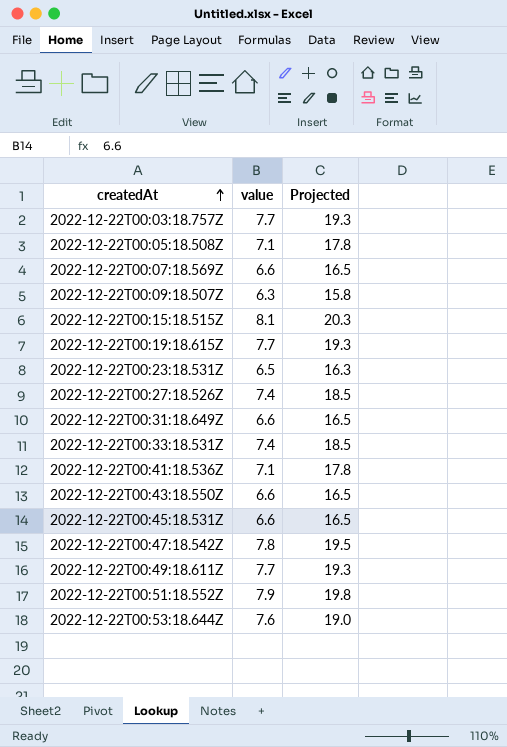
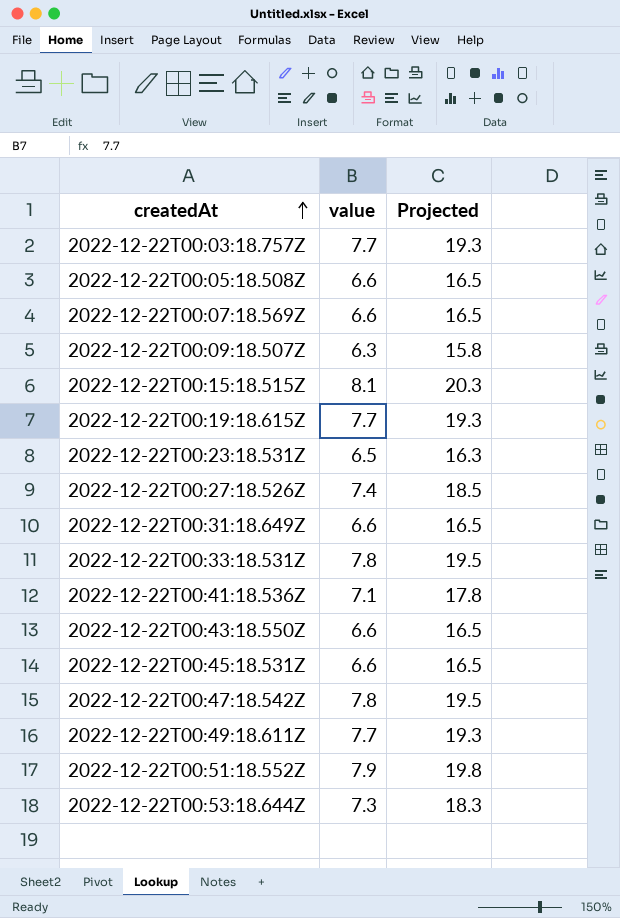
2022-12-22T00:05:18.508Z | value: 7.1 -> 6.6
2022-12-22T00:05:18.508Z | Projected: 17.8 -> 16.5
2022-12-22T00:33:18.531Z | value: 7.4 -> 7.8
2022-12-22T00:33:18.531Z | Projected: 18.5 -> 19.5
2022-12-22T00:53:18.644Z | value: 7.6 -> 7.3
2022-12-22T00:53:18.644Z | Projected: 19.0 -> 18.3

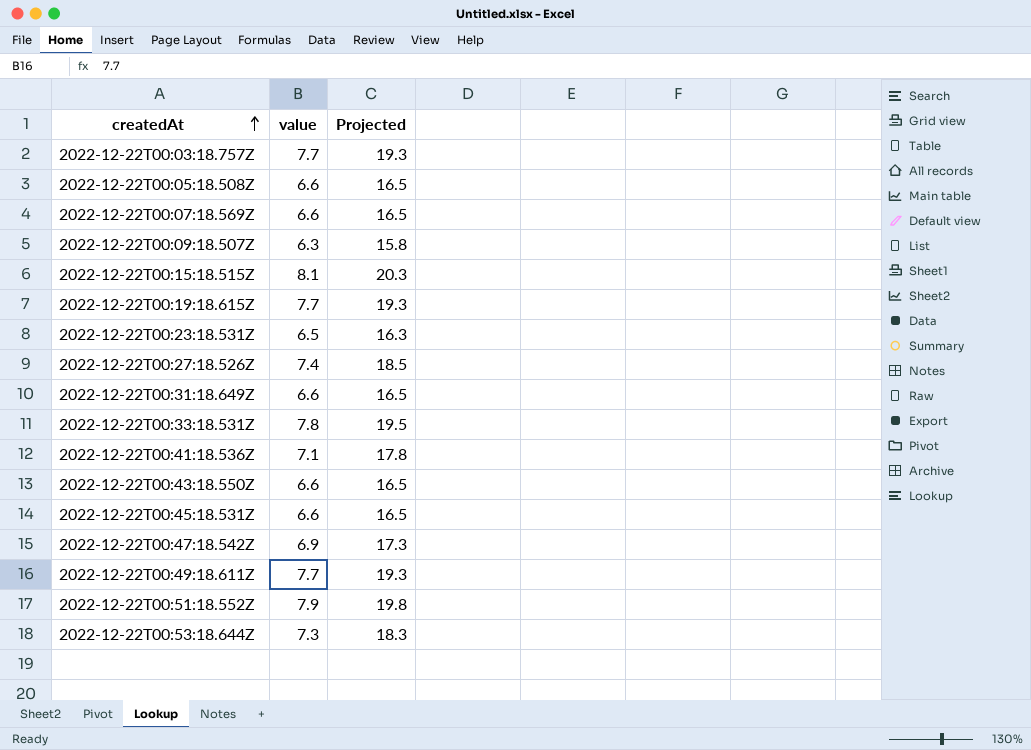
2022-12-22T00:47:18.542Z | value: 7.8 -> 6.9
2022-12-22T00:47:18.542Z | Projected: 19.5 -> 17.3

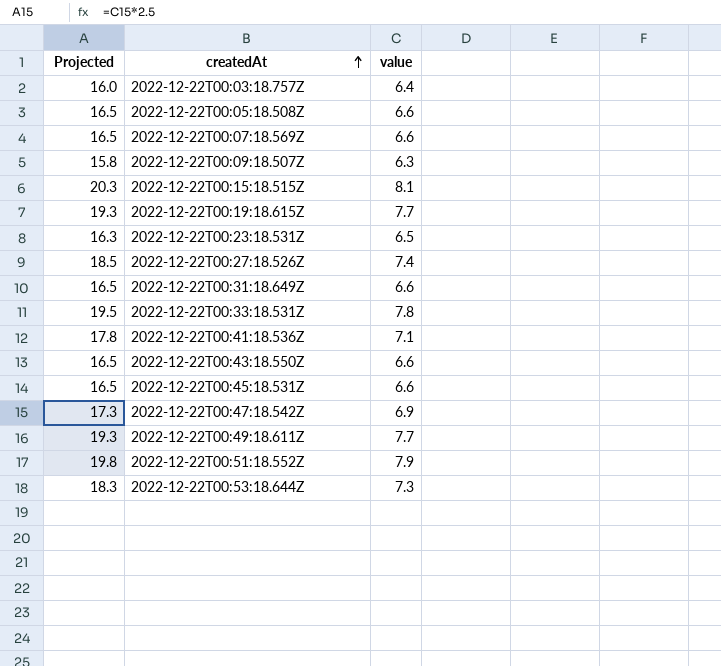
column Projected | position: 3 -> 1
2022-12-22T00:03:18.757Z | Projected: 19.3 -> 16.0
2022-12-22T00:03:18.757Z | value: 7.7 -> 6.4

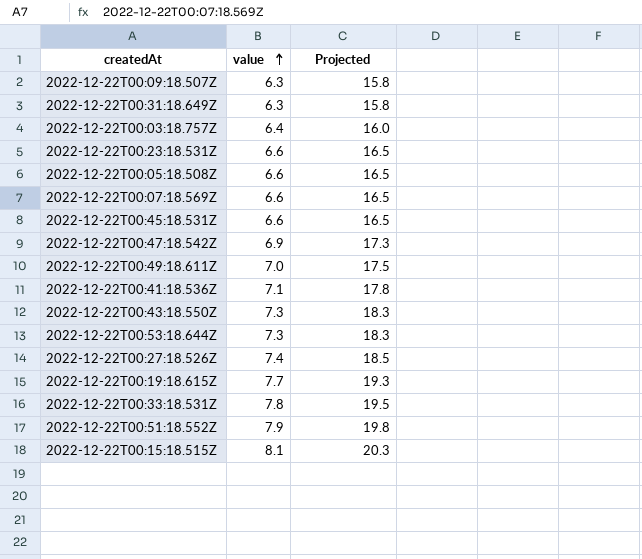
row order: createdAt ascending -> value ascending
column Projected | position: 1 -> 3
2022-12-22T00:31:18.649Z | value: 6.6 -> 6.3
2022-12-22T00:31:18.649Z | Projected: 16.5 -> 15.8
2022-12-22T00:23:18.531Z | value: 6.5 -> 6.6
2022-12-22T00:23:18.531Z | Projected: 16.3 -> 16.5
2022-12-22T00:49:18.611Z | value: 7.7 -> 7.0
2022-12-22T00:49:18.611Z | Projected: 19.3 -> 17.5
2022-12-22T00:43:18.550Z | value: 6.6 -> 7.3
2022-12-22T00:43:18.550Z | Projected: 16.5 -> 18.3

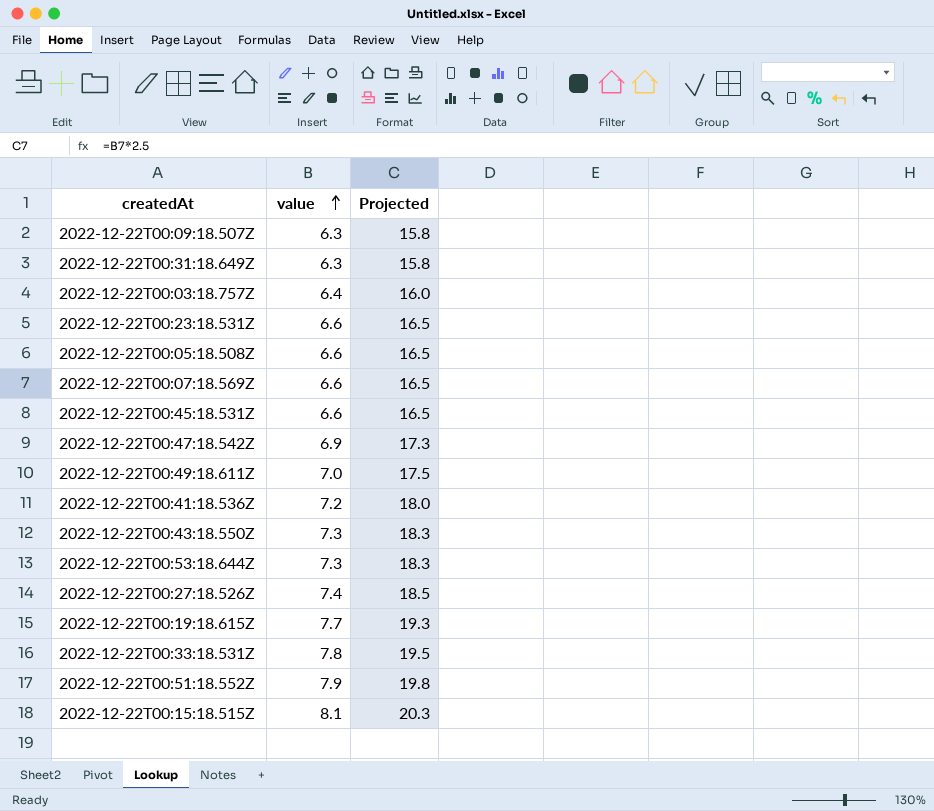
2022-12-22T00:41:18.536Z | value: 7.1 -> 7.2
2022-12-22T00:41:18.536Z | Projected: 17.8 -> 18.0

